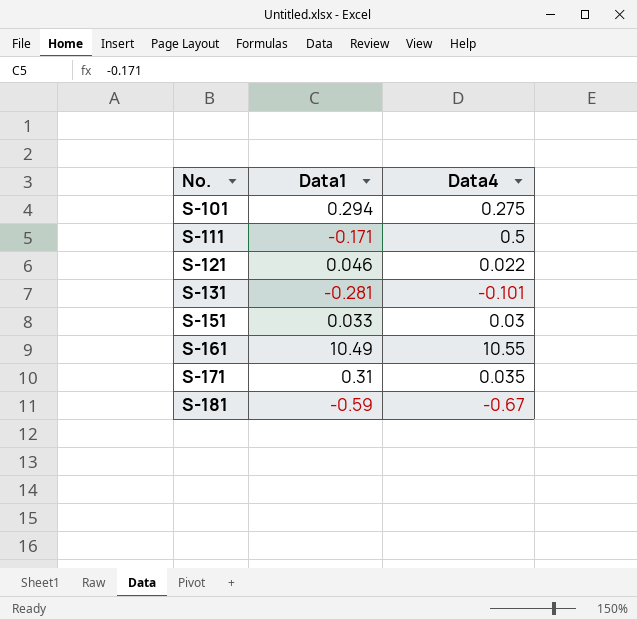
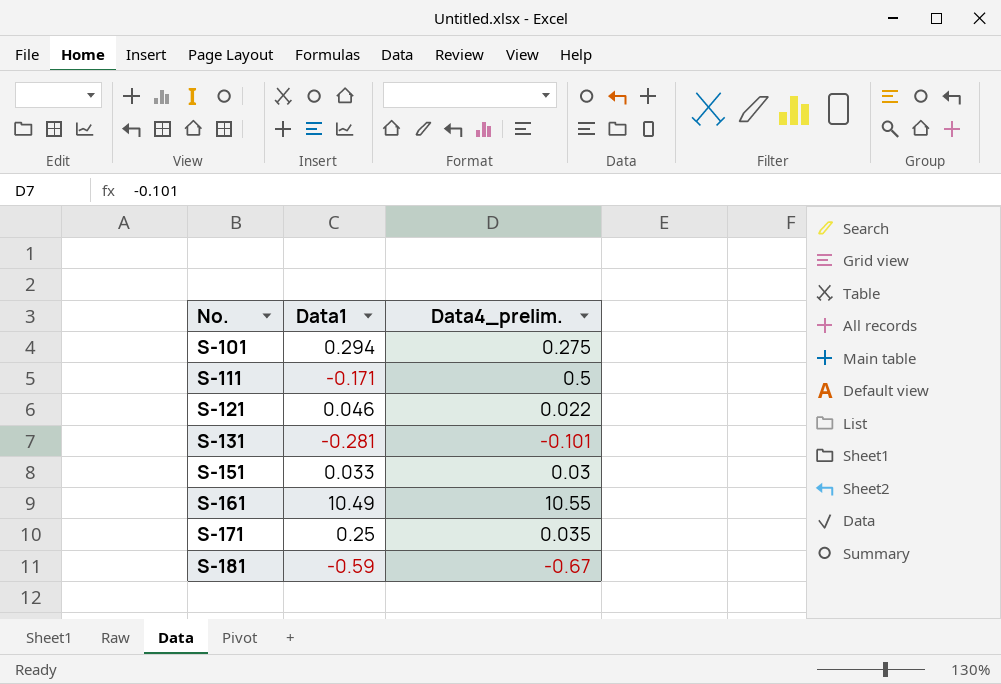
column name: Data4 -> Data4_prelim.
S-171 | Data1: 0.31 -> 0.25

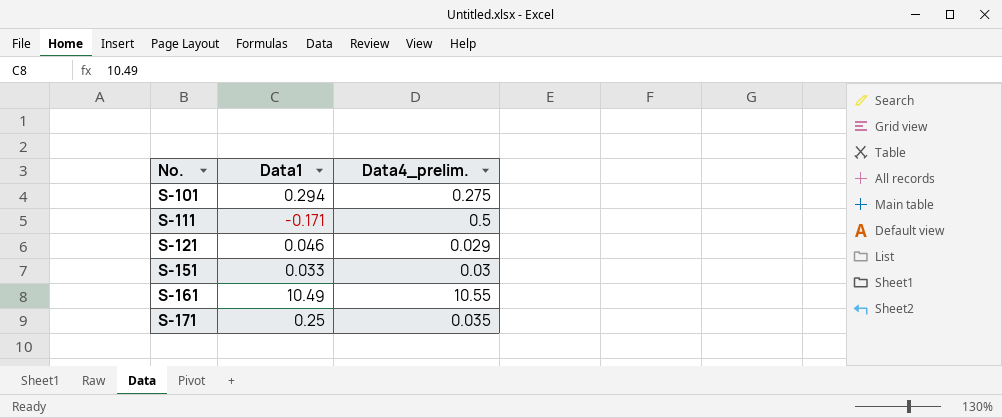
row S-131: -0.281 | -0.101 -> none
row S-181: -0.59 | -0.67 -> none
S-121 | Data4_prelim.: 0.022 -> 0.029

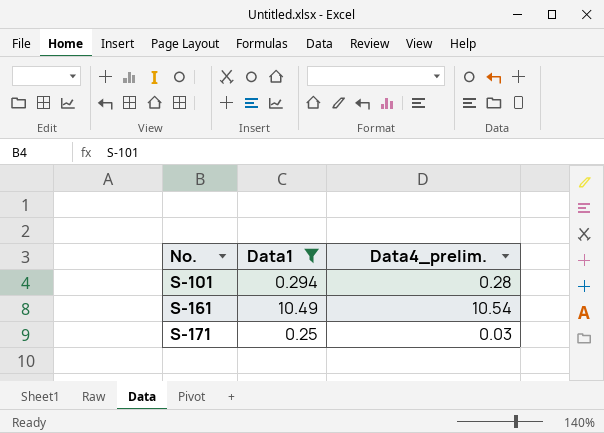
filter: none -> Data1 >= 0.25
S-101 | Data4_prelim.: 0.275 -> 0.28
S-161 | Data4_prelim.: 10.55 -> 10.54
S-171 | Data4_prelim.: 0.035 -> 0.03

